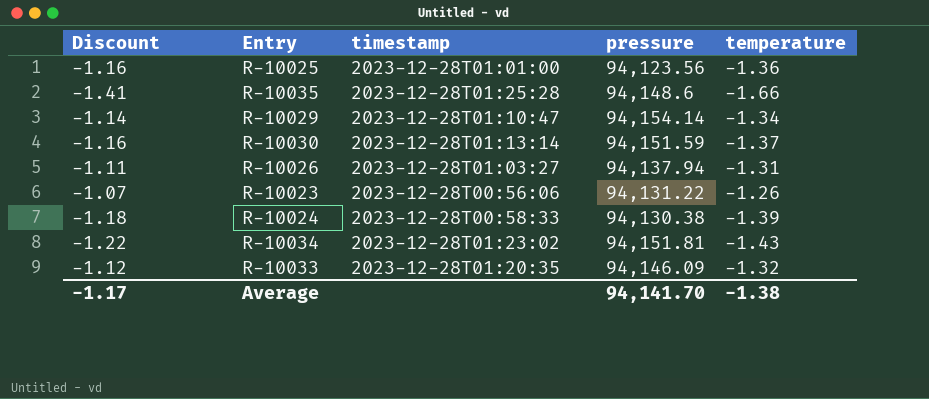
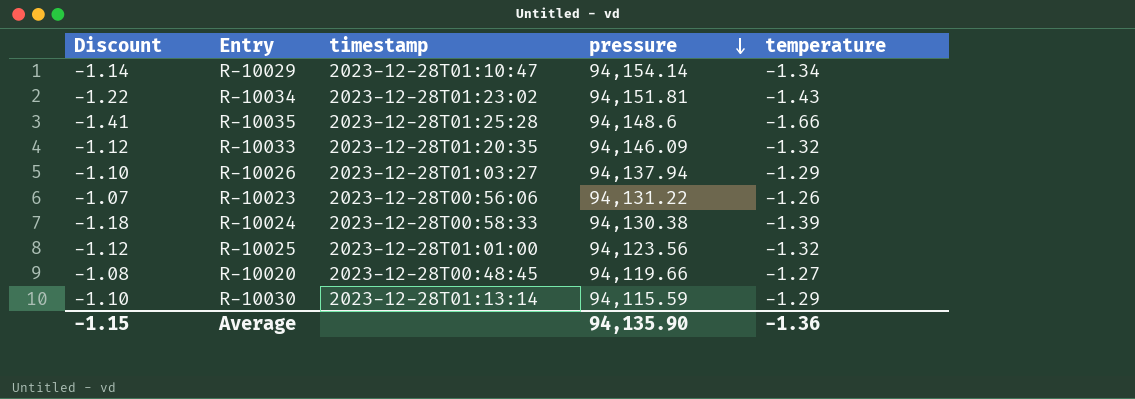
row order: none -> pressure descending
R-10026 | Discount: -1.11 -> -1.10
R-10026 | temperature: -1.31 -> -1.29
R-10025 | Discount: -1.16 -> -1.12
R-10025 | temperature: -1.36 -> -1.32
row R-10020: none -> -1.08 | 2023-12-28T00:48:45 | 94,119.66 | -1.27
R-10030 | Discount: -1.16 -> -1.10
R-10030 | pressure: 94,151.59 -> 94,115.59
R-10030 | temperature: -1.37 -> -1.29
Average | Discount: -1.17 -> -1.15
Average | pressure: 94,141.70 -> 94,135.90
Average | temperature: -1.38 -> -1.36

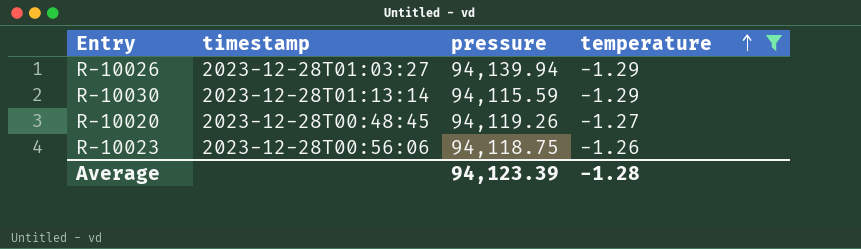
filter: none -> temperature >= -1.29
row order: pressure descending -> temperature ascending
column Discount | formula: [temperature] * 0.85 -> none
R-10026 | pressure: 94,137.94 -> 94,139.94
R-10020 | pressure: 94,119.66 -> 94,119.26
R-10023 | pressure: 94,131.22 -> 94,118.75
Average | pressure: 94,135.90 -> 94,123.39
Average | temperature: -1.36 -> -1.28

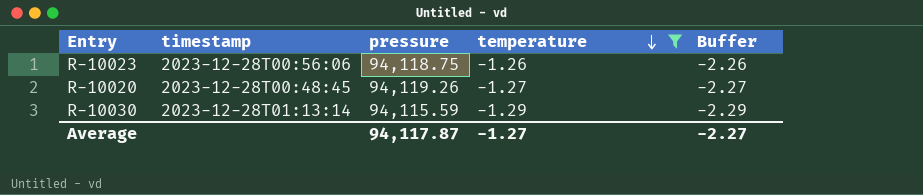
row order: temperature ascending -> temperature descending
column Buffer | formula: none -> [temperature] - 1
row R-10026: 2023-12-28T01:03:27 | 94,139.94 | -1.29 -> none
Average | pressure: 94,123.39 -> 94,117.87
Average | temperature: -1.28 -> -1.27

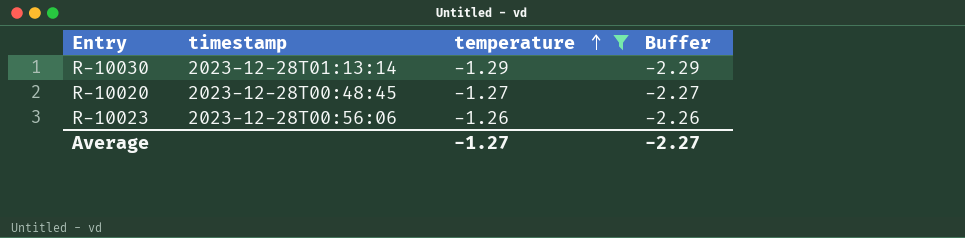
row order: temperature descending -> temperature ascending
column pressure | position: 3 -> none

